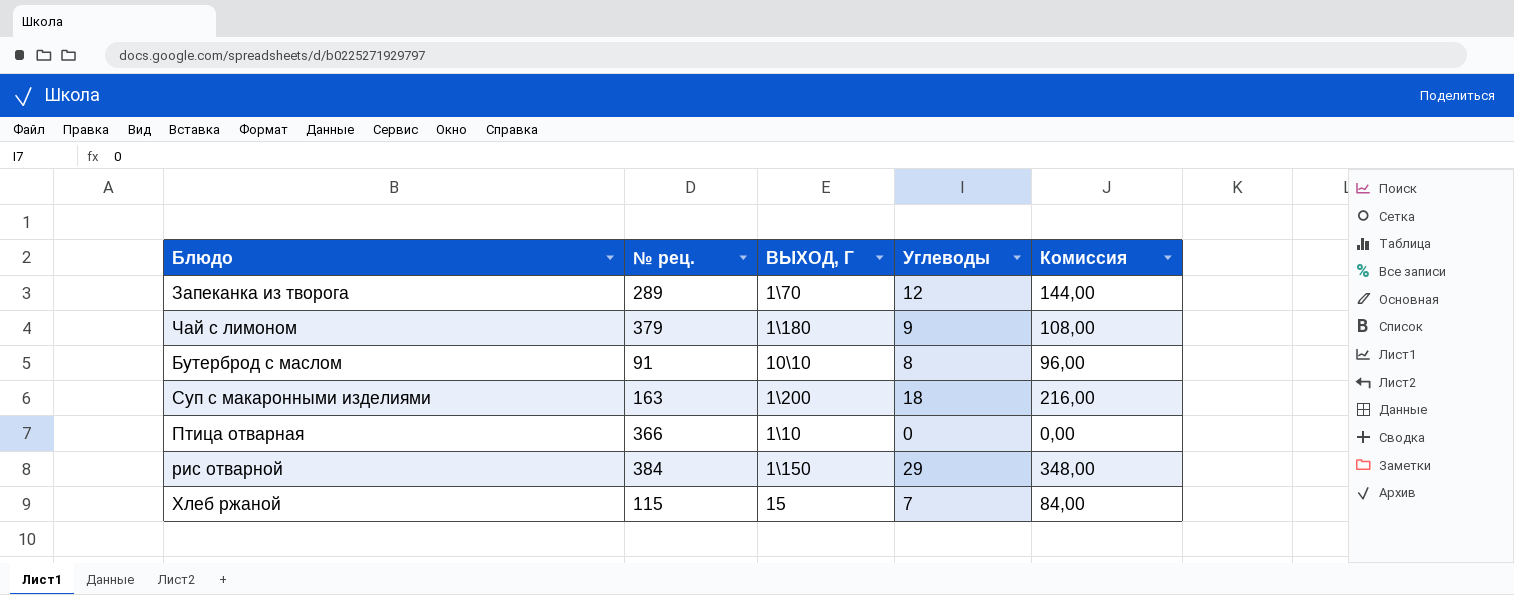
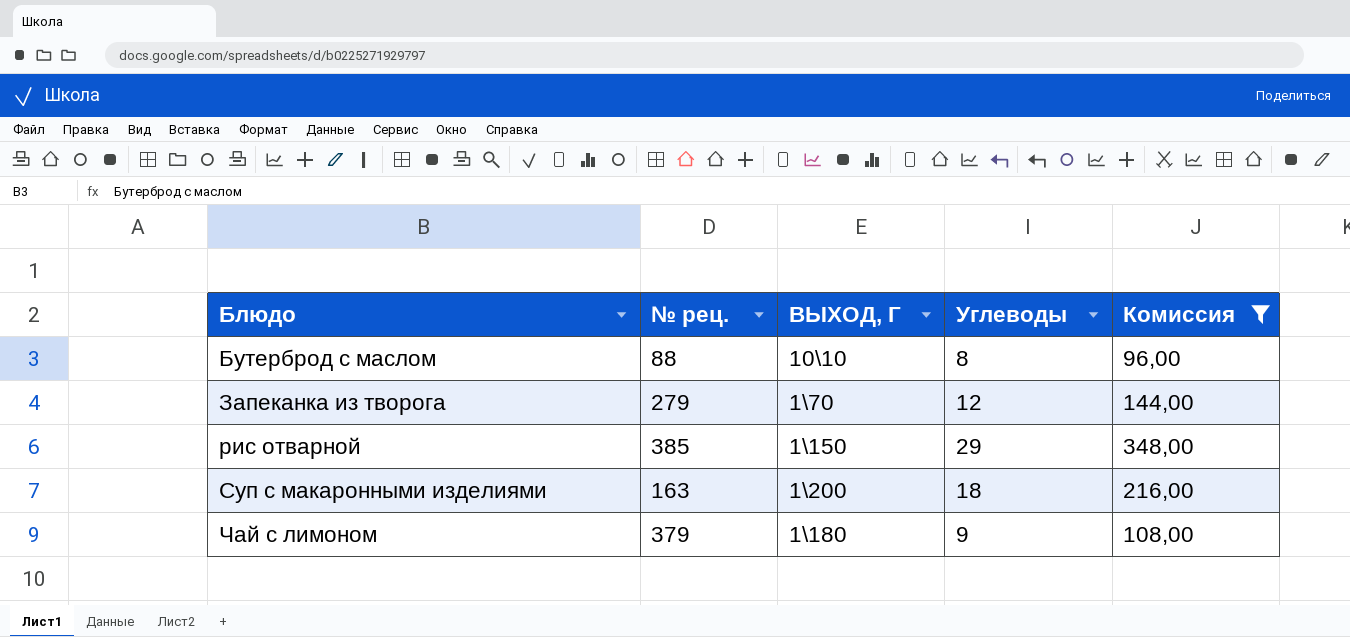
filter: none -> Комиссия >= 96,00
row order: none -> Блюдо ascending
Бутерброд с маслом | № рец.: 91 -> 88
Запеканка из творога | № рец.: 289 -> 279
рис отварной | № рец.: 384 -> 385

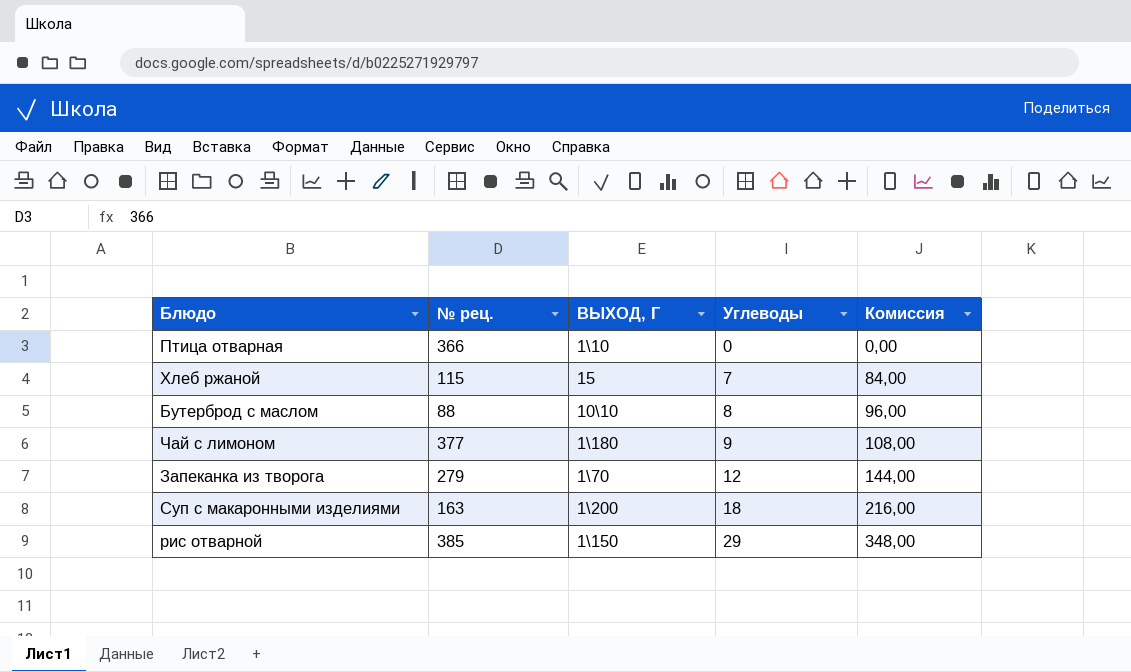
filter: Комиссия >= 96,00 -> none
row order: Блюдо ascending -> Углеводы ascending
Чай с лимоном | № рец.: 379 -> 377

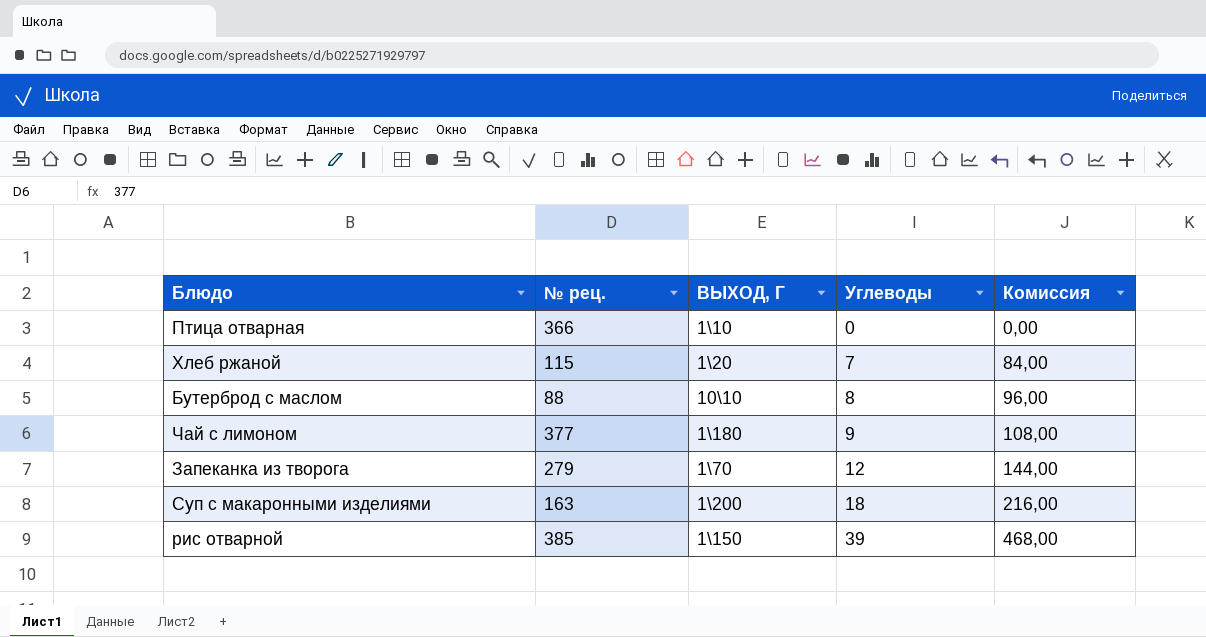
Хлеб ржаной | ВЫХОД, Г: 15 -> 1\20
рис отварной | Углеводы: 29 -> 39
рис отварной | Комиссия: 348,00 -> 468,00

